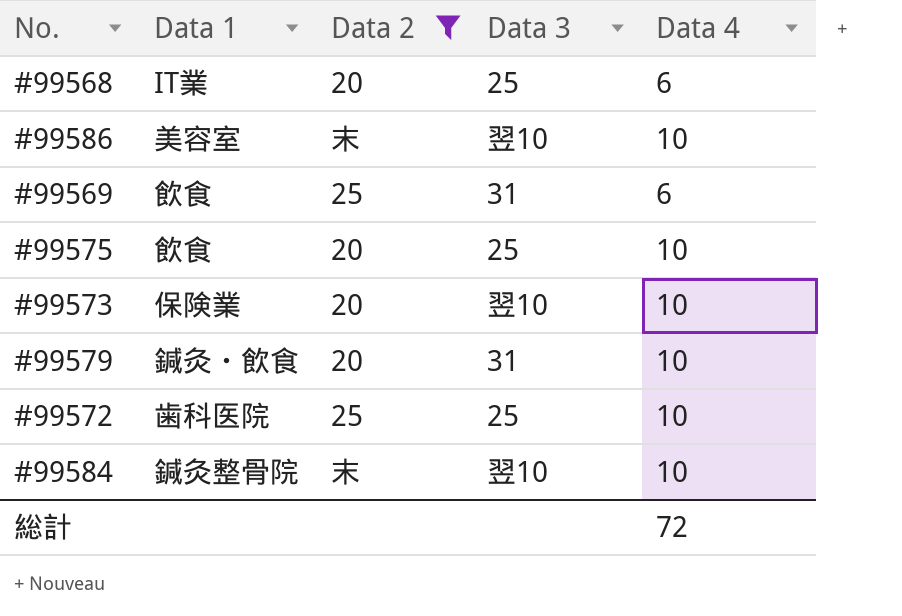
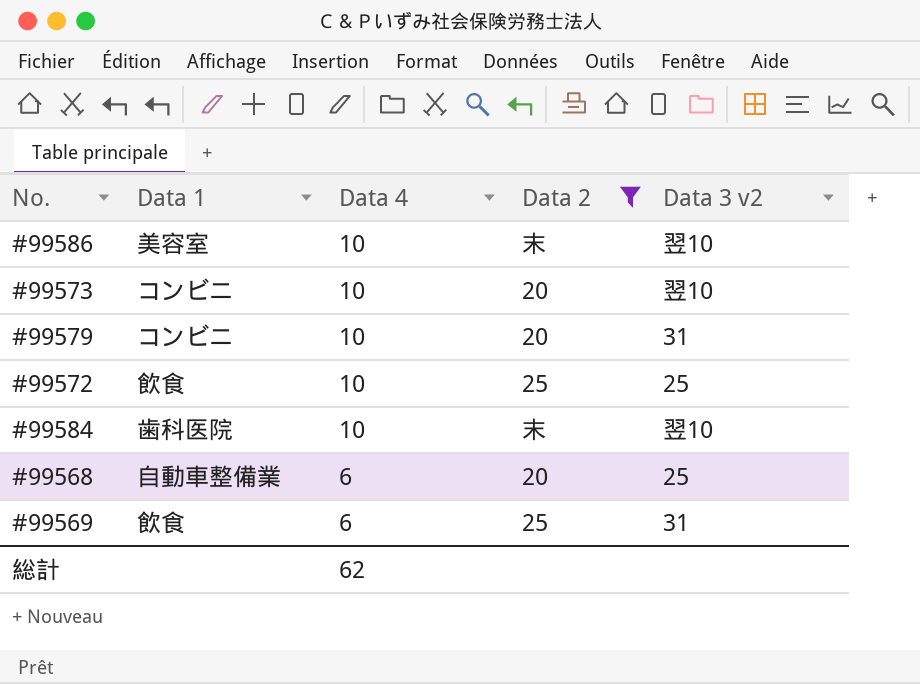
row order: none -> Data 4 descending
column Data 4 | position: 5 -> 3
column name: Data 3 -> Data 3 v2
row #99575: 飲食 | 20 | 25 | 10 -> none
#99573 | Data 1: 保険業 -> コンビニ
#99579 | Data 1: 鍼灸・飲食 -> コンビニ
#99572 | Data 1: 歯科医院 -> 飲食
#99584 | Data 1: 鍼灸整骨院 -> 歯科医院
#99568 | Data 1: IT業 -> 自動車整備業
総計 | Data 4: 72 -> 62

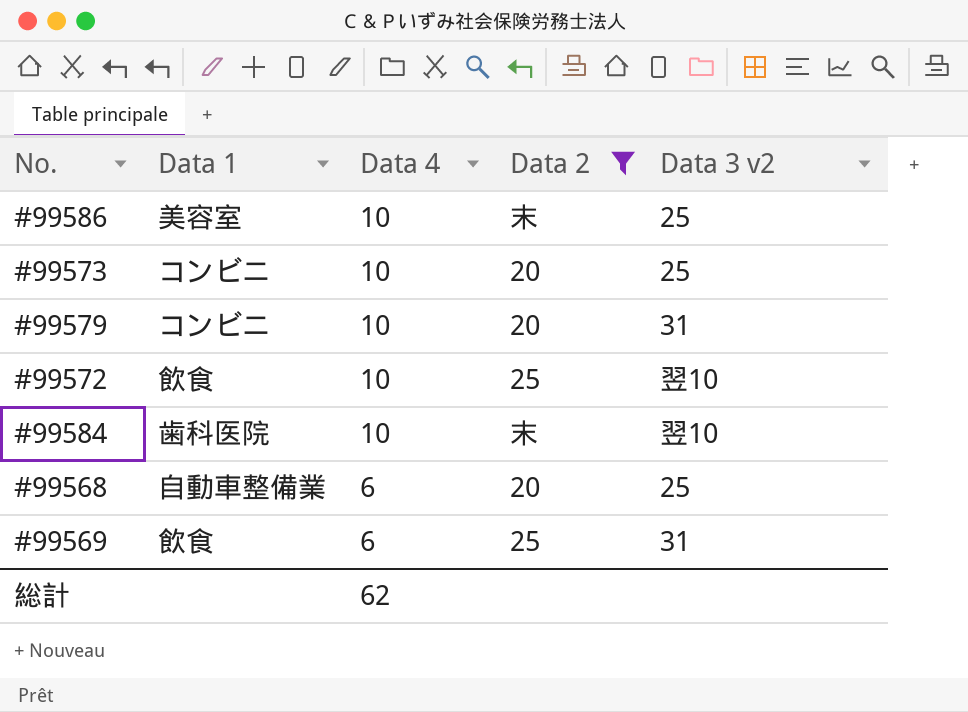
#99586 | Data 3 v2: 翌10 -> 25
#99573 | Data 3 v2: 翌10 -> 25
#99572 | Data 3 v2: 25 -> 翌10

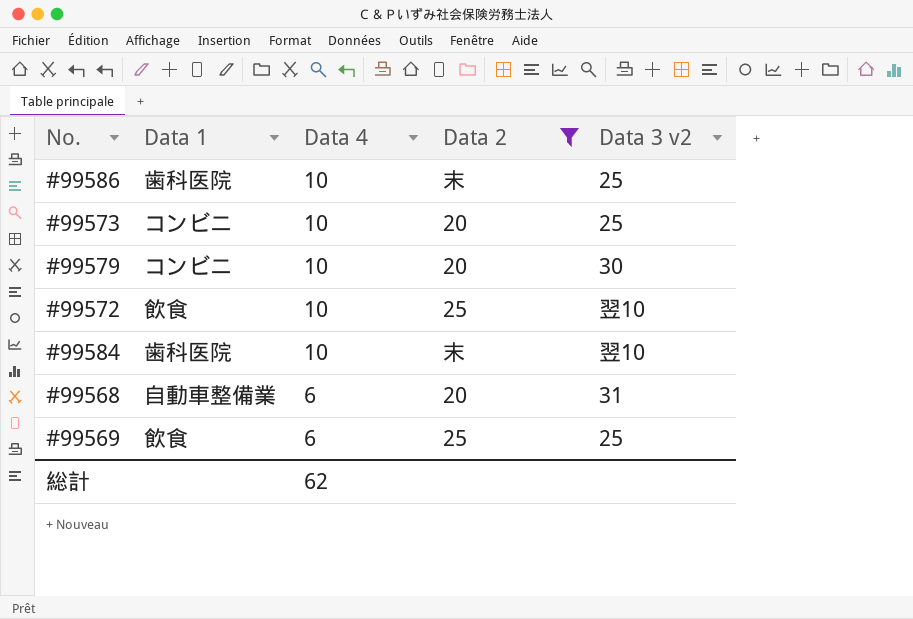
#99586 | Data 1: 美容室 -> 歯科医院
#99579 | Data 3 v2: 31 -> 30
#99568 | Data 3 v2: 25 -> 31
#99569 | Data 3 v2: 31 -> 25

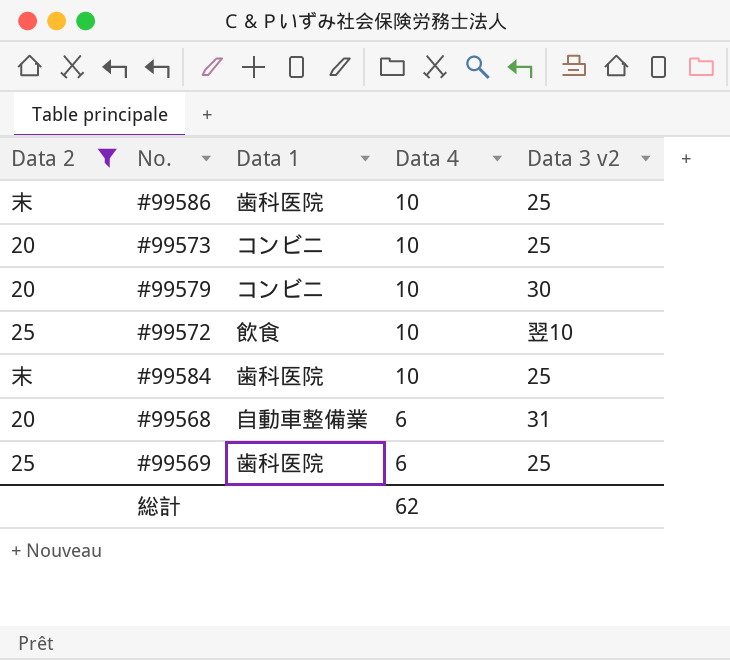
column Data 2 | position: 4 -> 1
#99584 | Data 3 v2: 翌10 -> 25
#99569 | Data 1: 飲食 -> 歯科医院

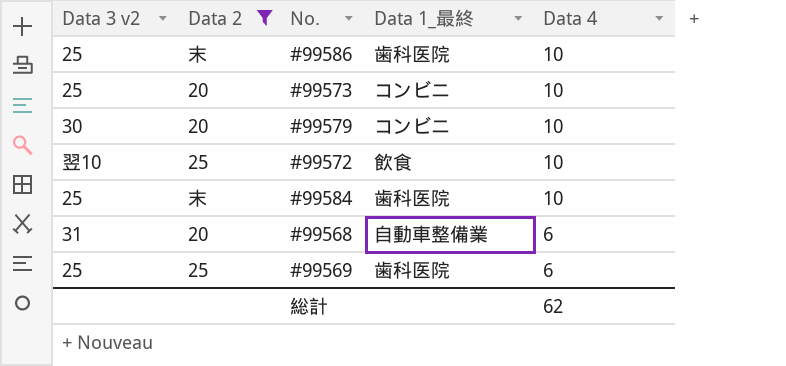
column Data 3 v2 | position: 5 -> 1
column name: Data 1 -> Data 1_最終

